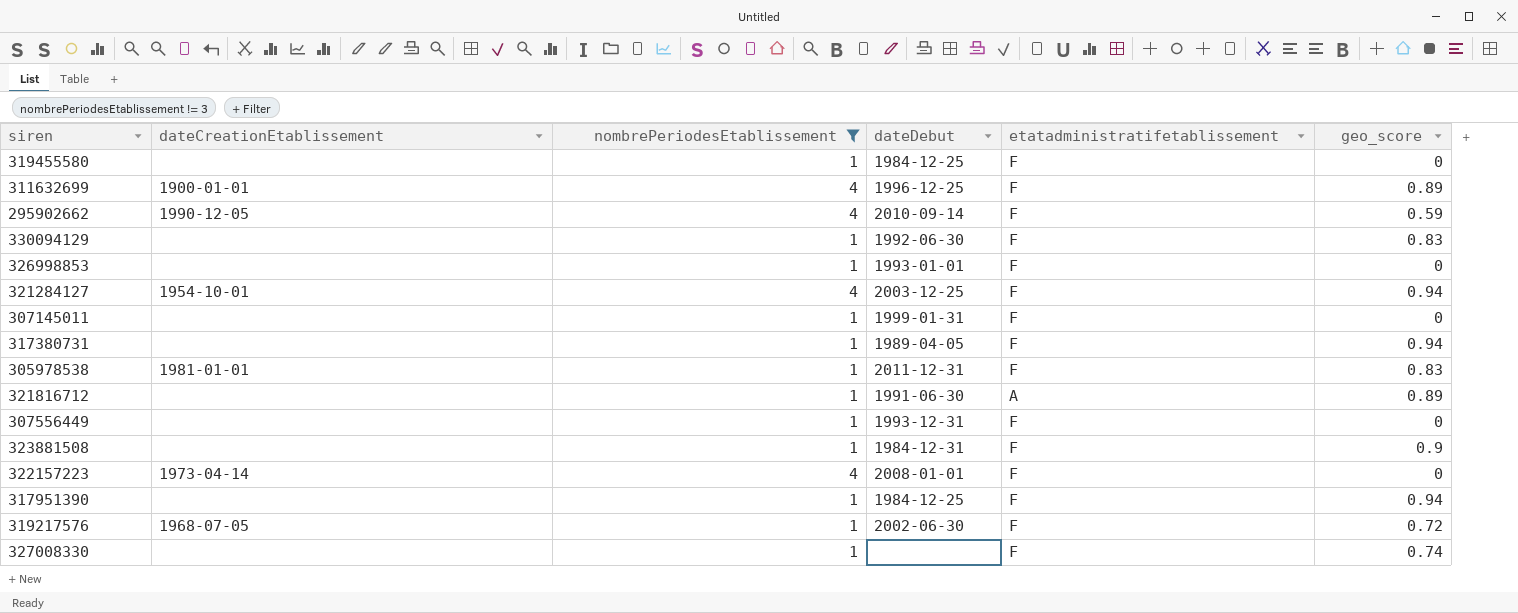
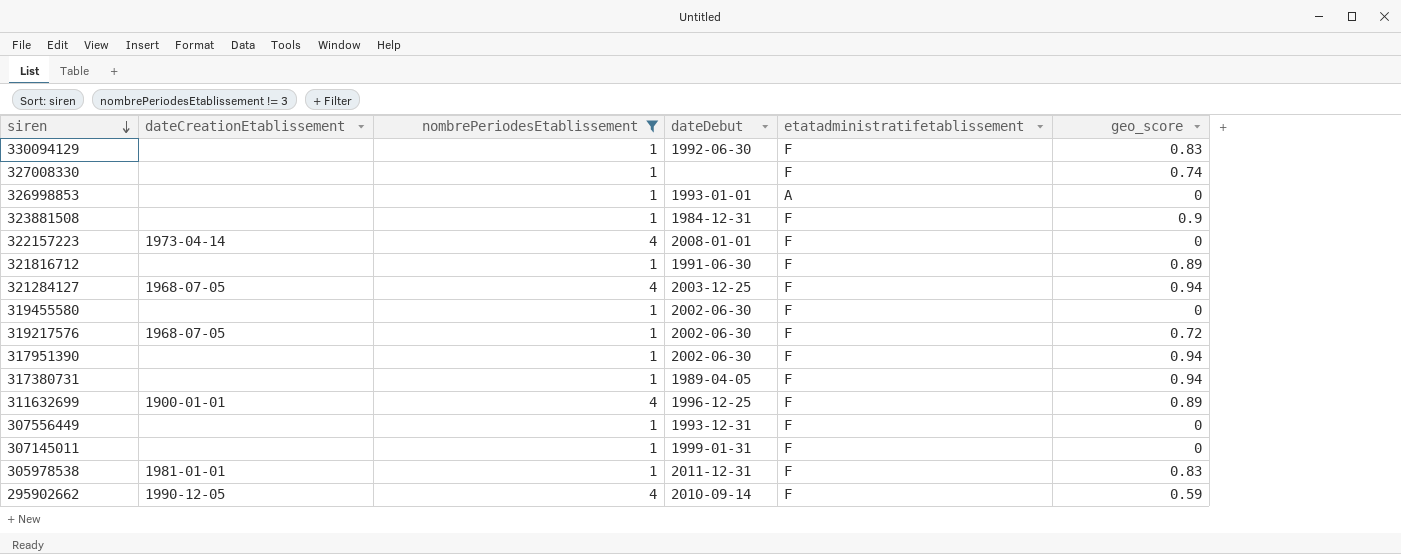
row order: none -> siren descending
326998853 | etatadministratifetablissement: F -> A
321816712 | etatadministratifetablissement: A -> F
321284127 | dateCreationEtablissement: 1954-10-01 -> 1968-07-05
319455580 | dateDebut: 1984-12-25 -> 2002-06-30
317951390 | dateDebut: 1984-12-25 -> 2002-06-30

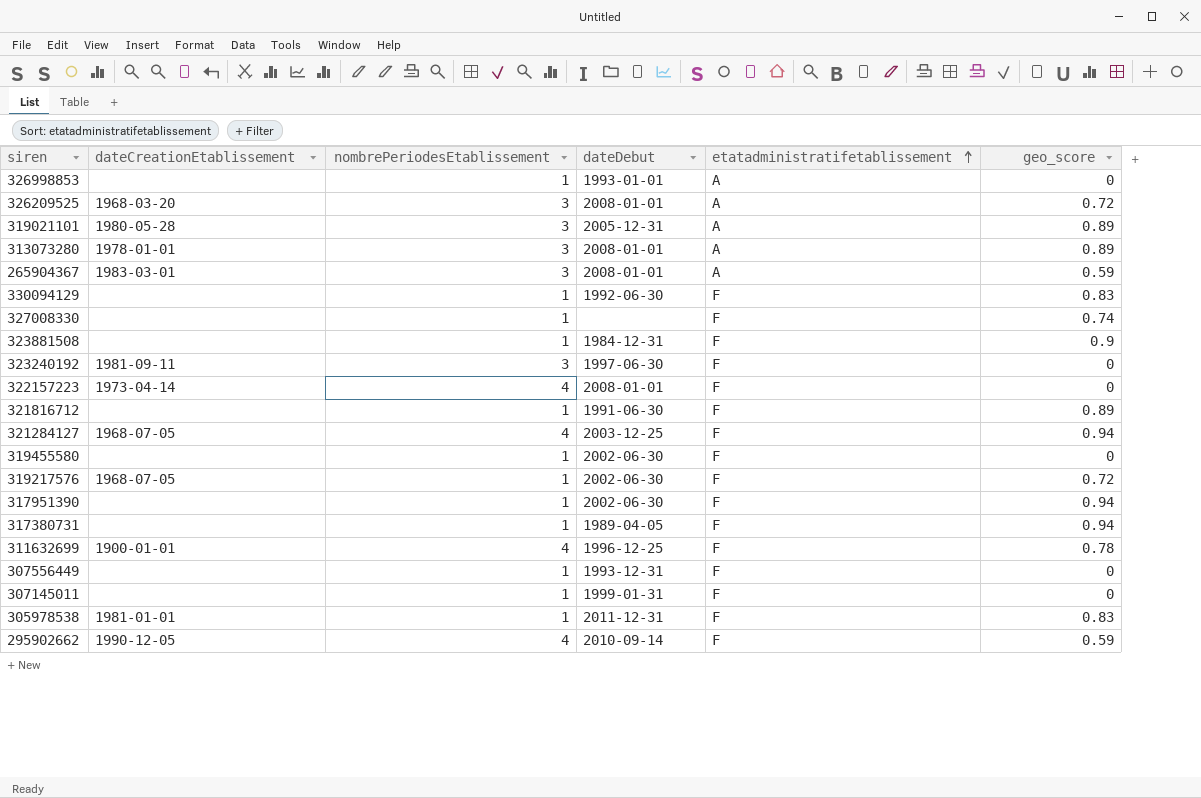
filter: nombrePeriodesEtablissement != 3 -> none
row order: siren descending -> etatadministratifetablissement ascending
311632699 | geo_score: 0.89 -> 0.78

